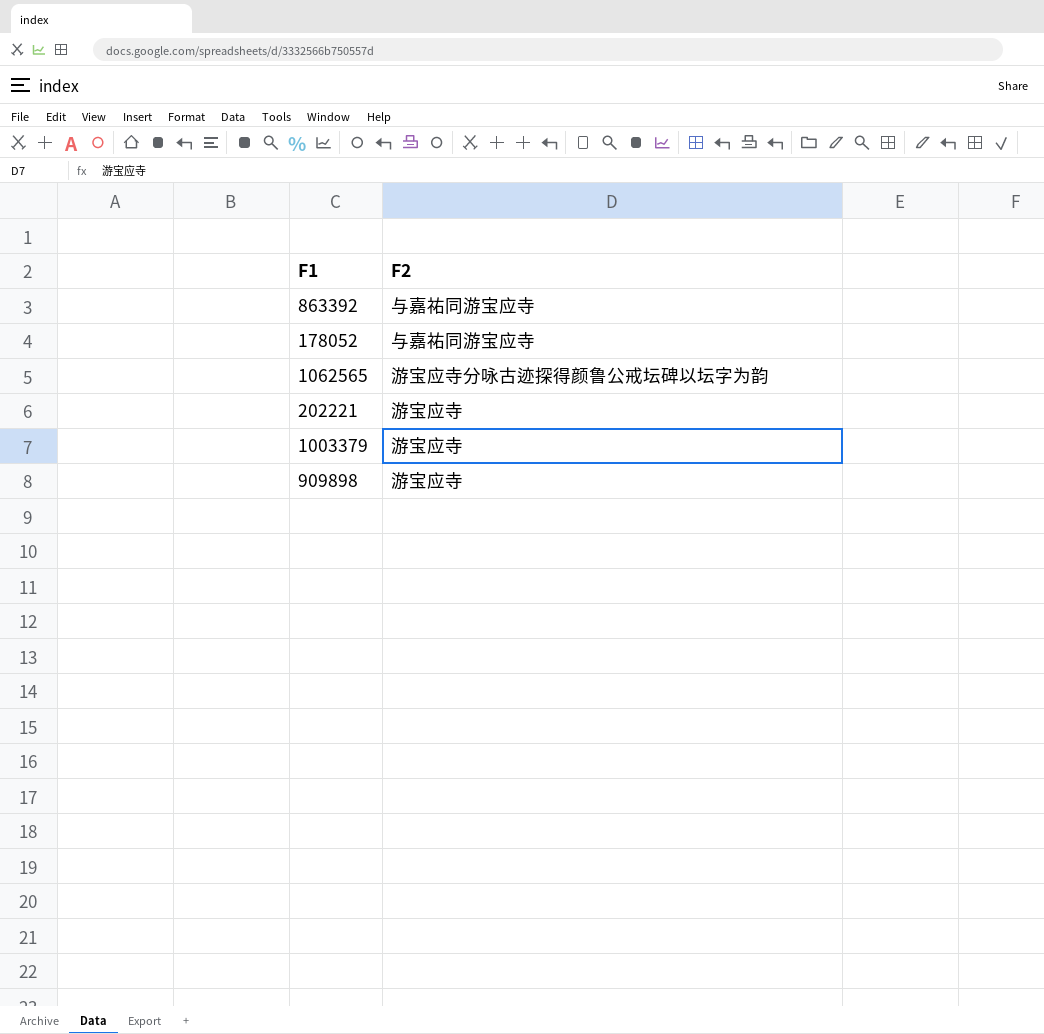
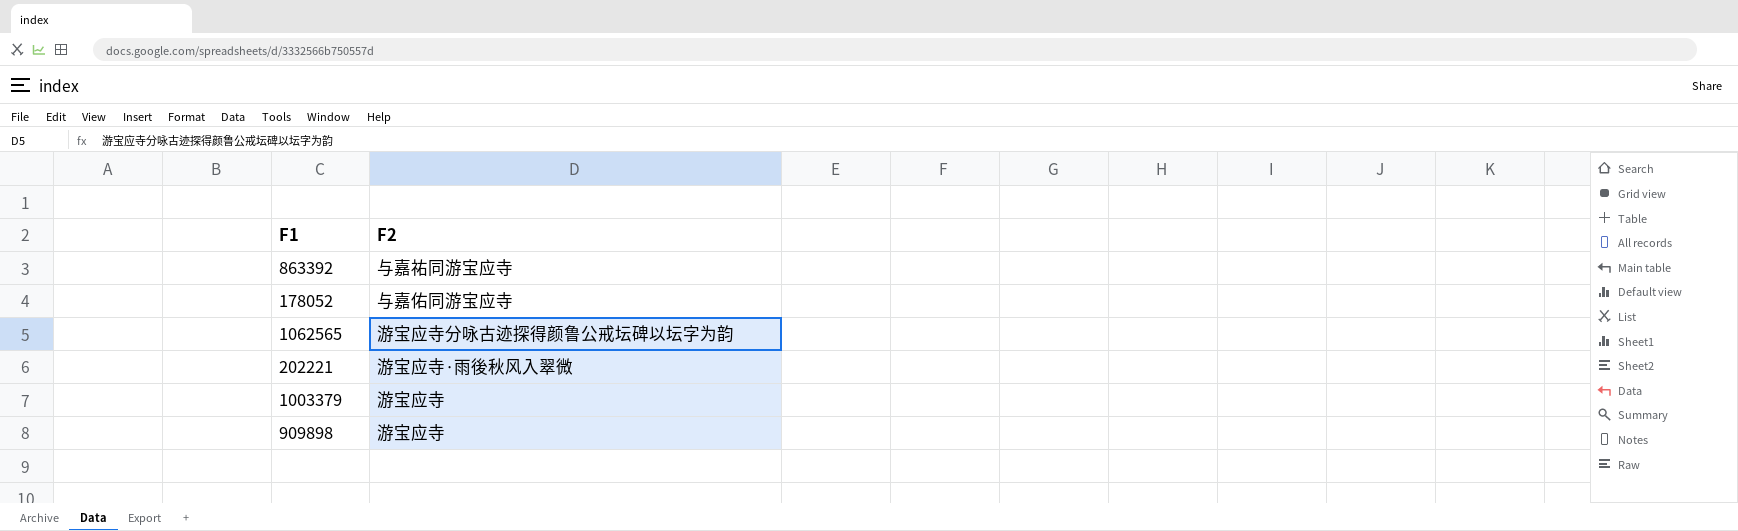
178052 | F2: 与嘉祐同游宝应寺 -> 与嘉佑同游宝应寺
202221 | F2: 游宝应寺 -> 游宝应寺·雨後秋风入翠微

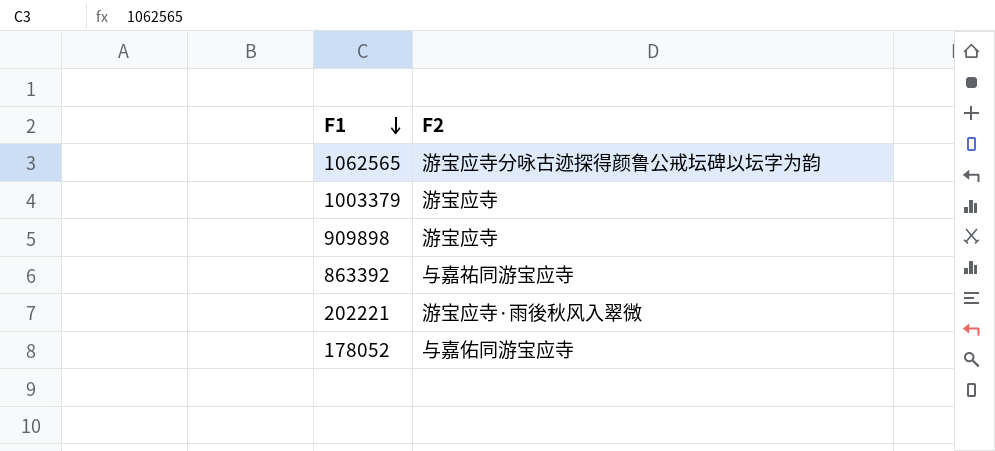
row order: none -> F1 descending

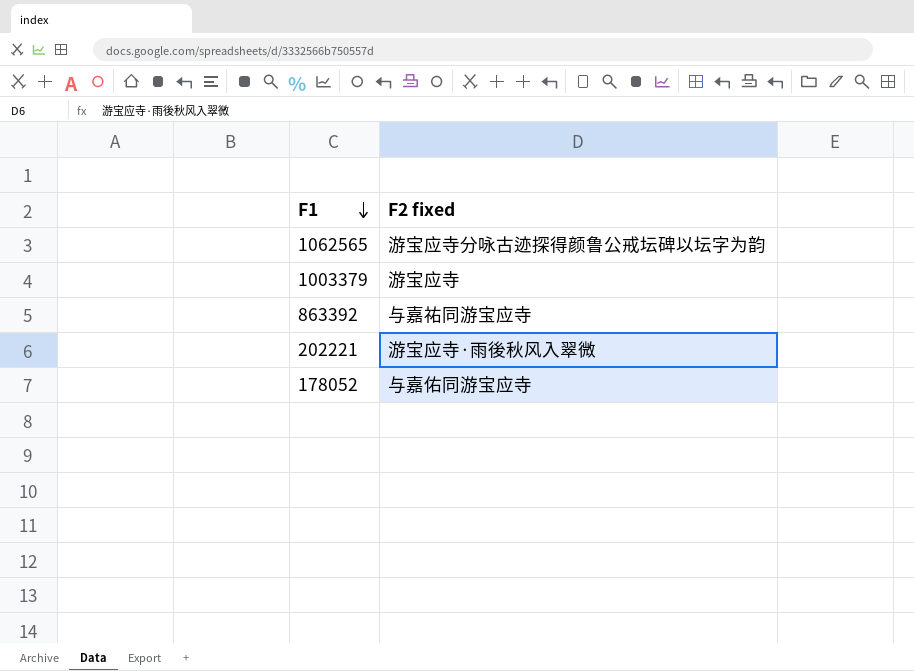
column name: F2 -> F2 fixed
row 909898: 游宝应寺 -> none

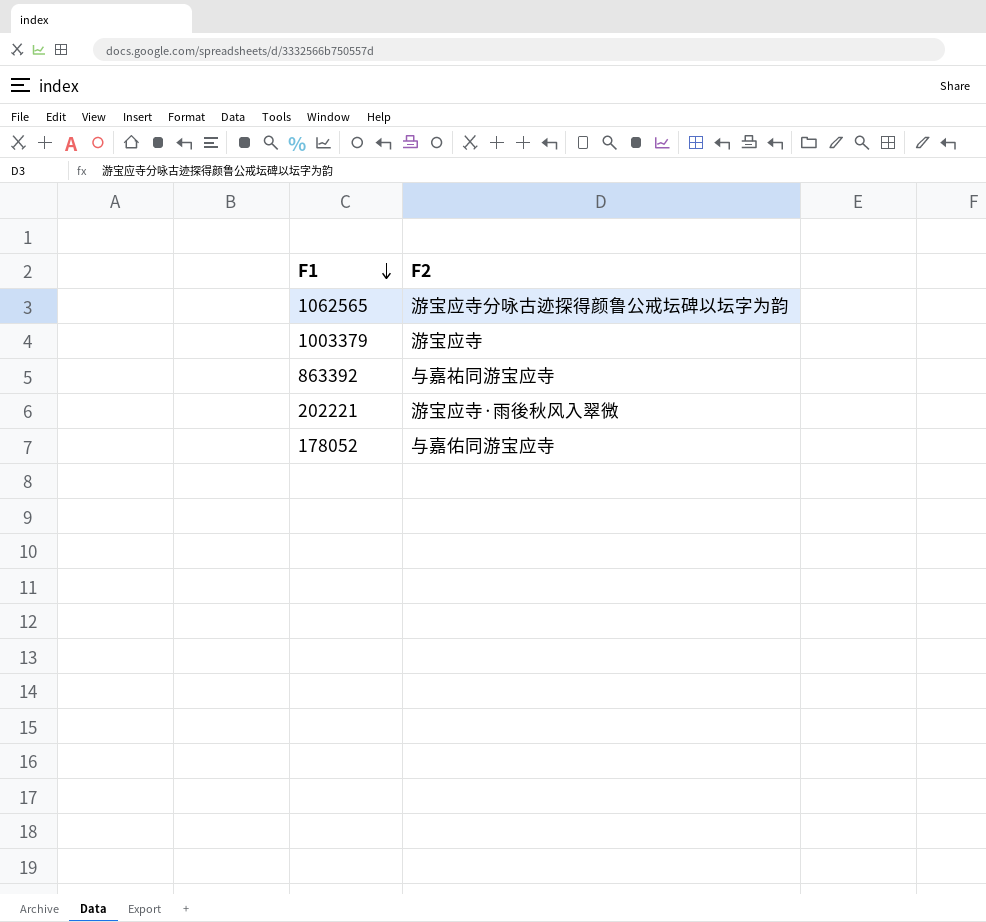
column name: F2 fixed -> F2

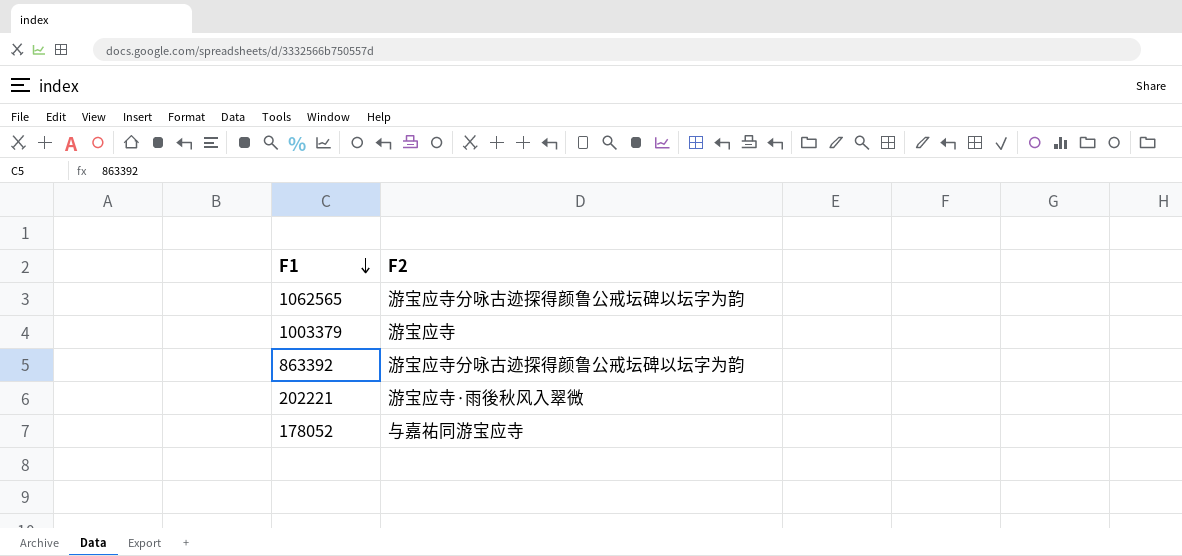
863392 | F2: 与嘉祐同游宝应寺 -> 游宝应寺分咏古迹探得颜鲁公戒坛碑以坛字为韵
178052 | F2: 与嘉佑同游宝应寺 -> 与嘉祐同游宝应寺

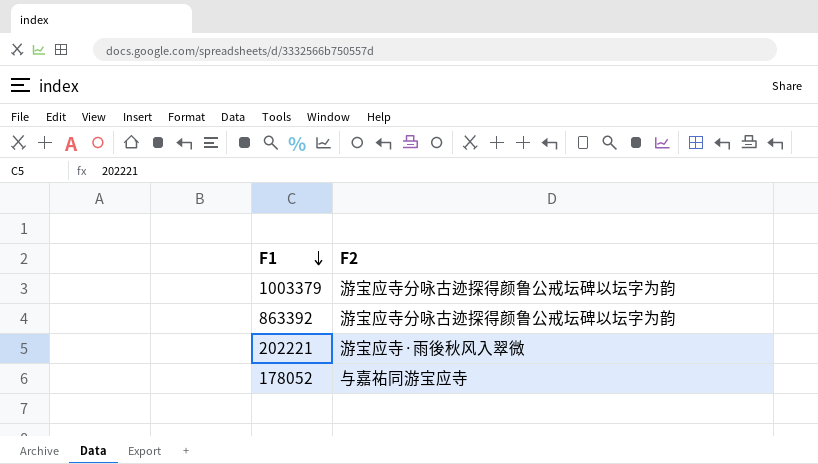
row 1062565: 游宝应寺分咏古迹探得颜鲁公戒坛碑以坛字为韵 -> none
1003379 | F2: 游宝应寺 -> 游宝应寺分咏古迹探得颜鲁公戒坛碑以坛字为韵

